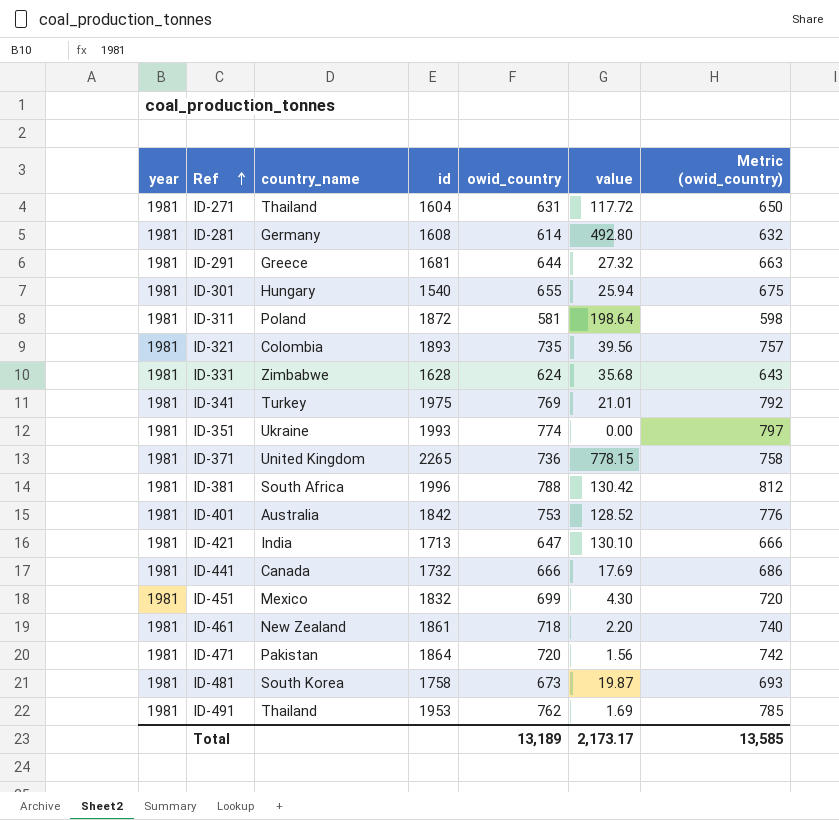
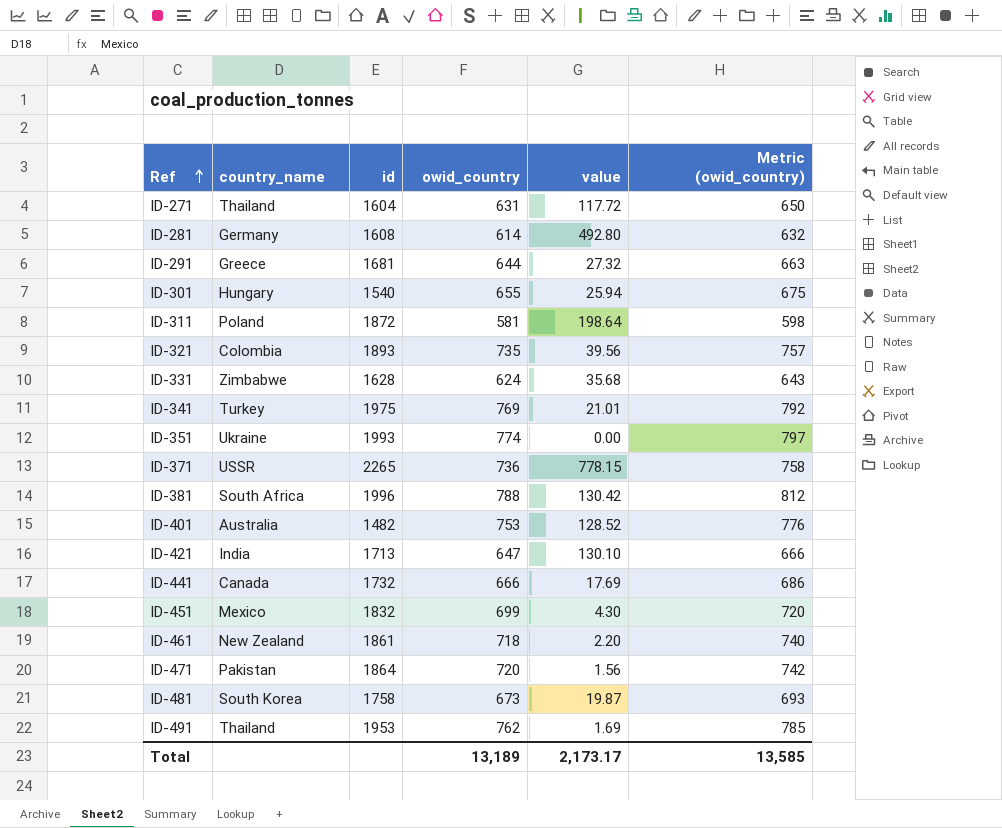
column year | position: 1 -> none
ID-371 | country_name: United Kingdom -> USSR
ID-401 | id: 1842 -> 1482

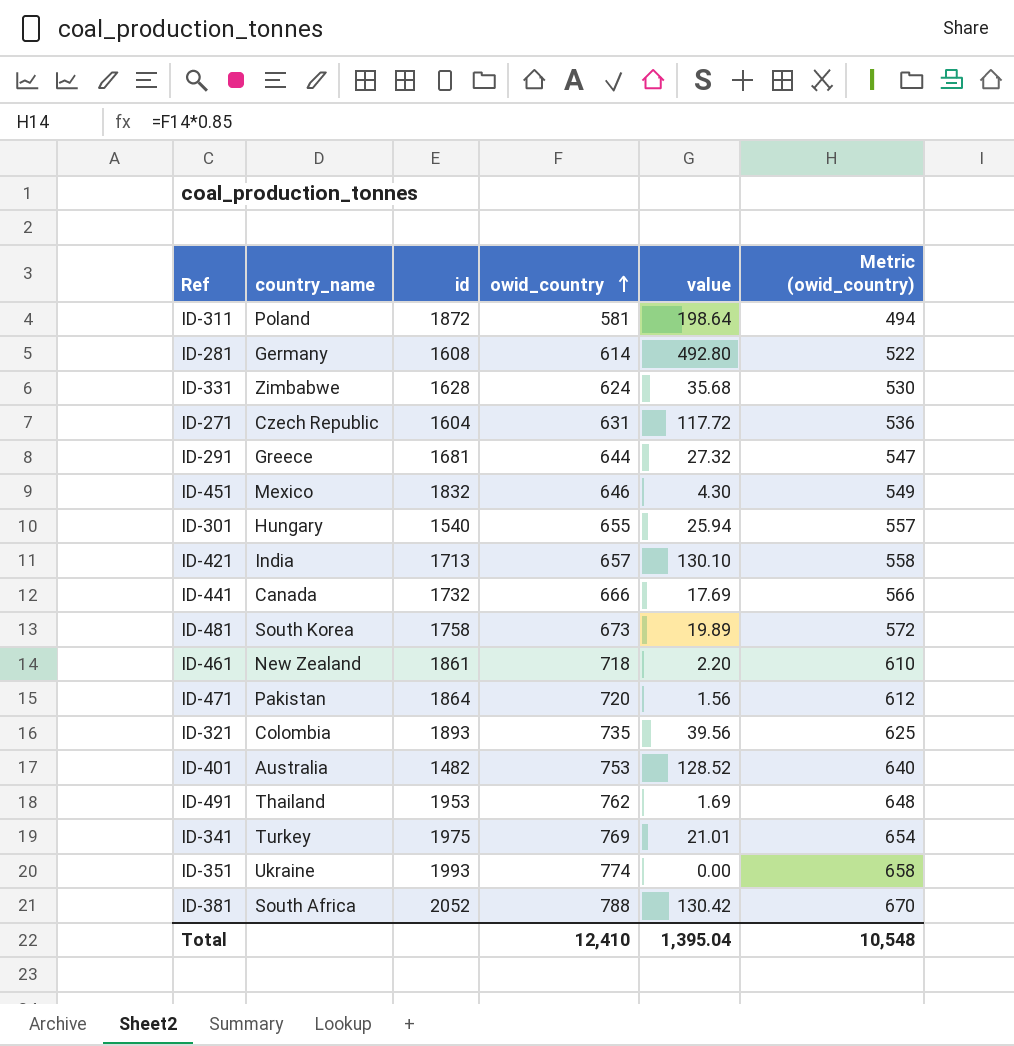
row order: Ref ascending -> owid_country ascending
column Metric (owid_country) | formula: [owid_country] * 1.03 -> [owid_country] * 0.85
row ID-371: USSR | 2265 | 736 | 778.15 | 758 -> none
ID-271 | country_name: Thailand -> Czech Republic
ID-451 | owid_country: 699 -> 646
ID-421 | owid_country: 647 -> 657
ID-481 | value: 19.87 -> 19.89
ID-381 | id: 1996 -> 2052
Total | owid_country: 13,189 -> 12,410
Total | value: 2,173.17 -> 1,395.04
Total | Metric (owid_country): 13,585 -> 10,548

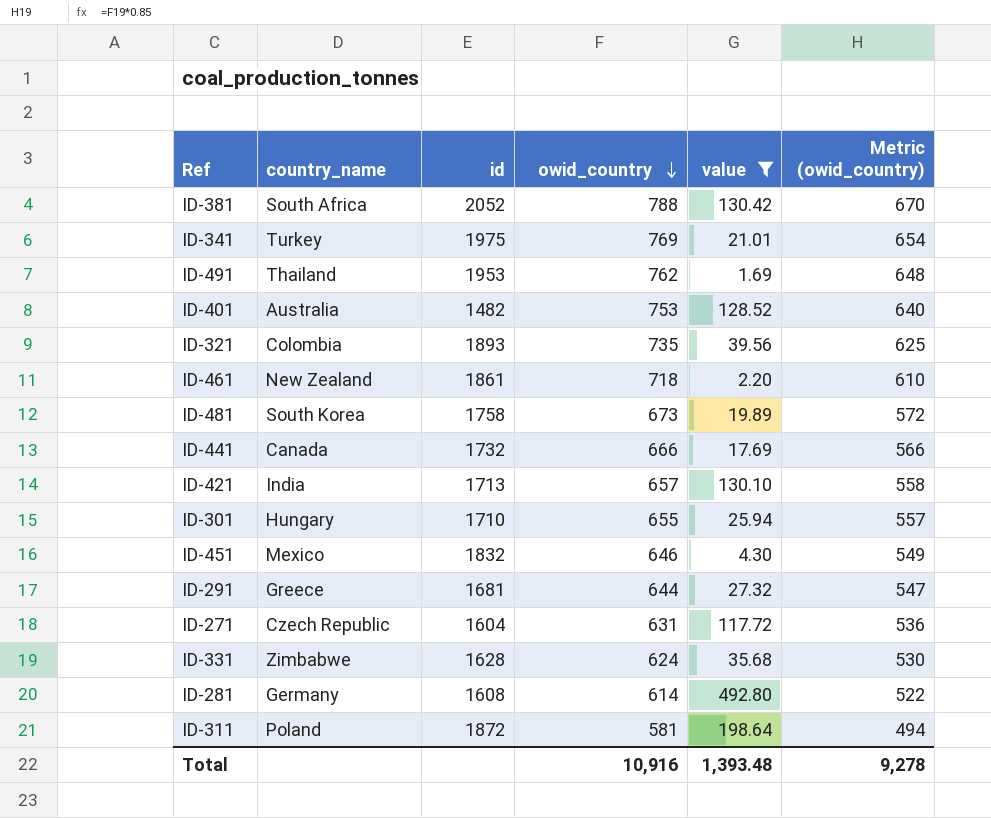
filter: none -> value >= 1.69
row order: owid_country ascending -> owid_country descending
ID-301 | id: 1540 -> 1710
Total | owid_country: 12,410 -> 10,916
Total | value: 1,395.04 -> 1,393.48
Total | Metric (owid_country): 10,548 -> 9,278

